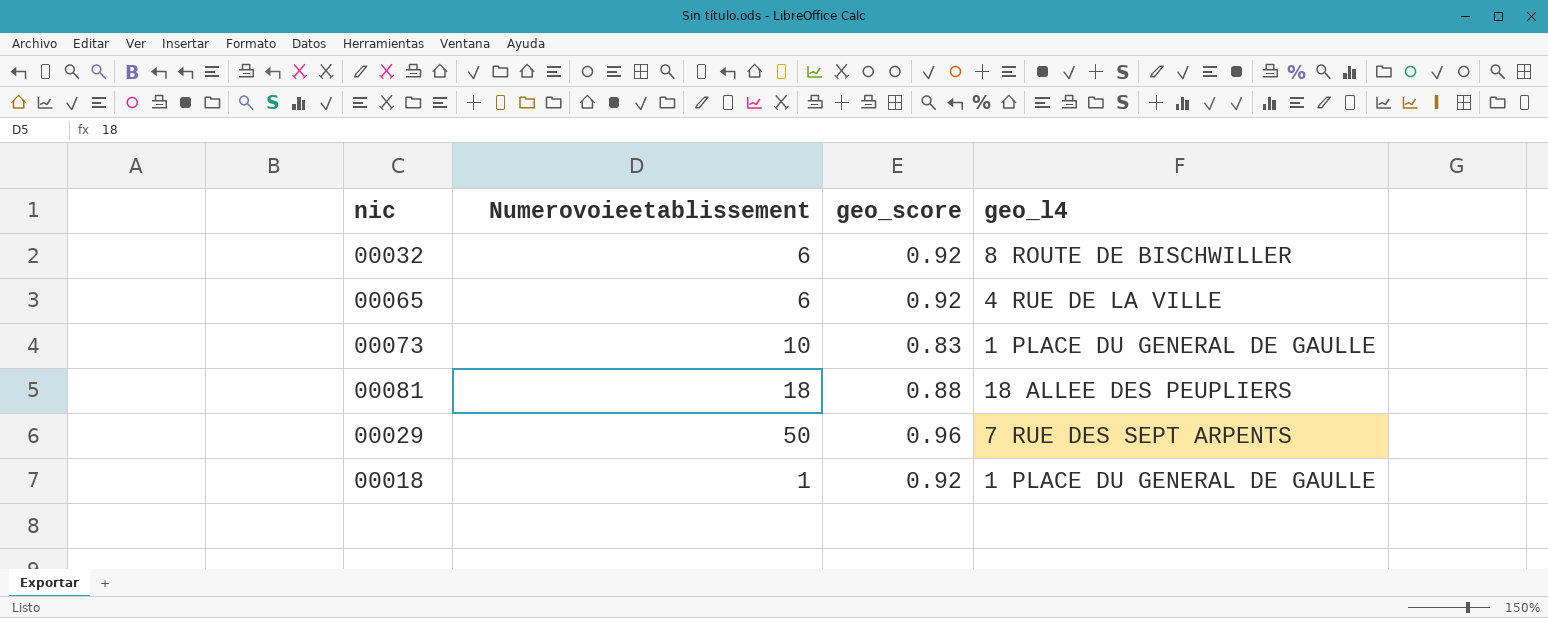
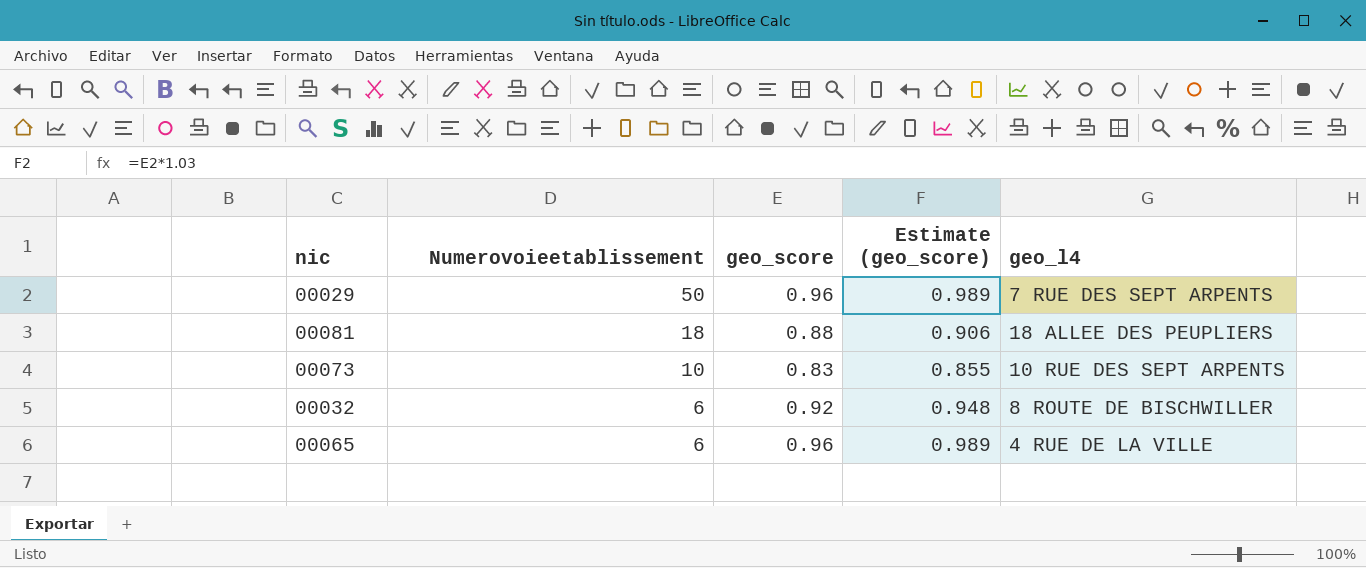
row order: none -> Numerovoieetablissement descending
column Estimate (geo_score) | formula: none -> [geo_score] * 1.03
row 00018: 1 | 0.92 | 1 PLACE DU GENERAL DE GAULLE -> none
00073 | geo_l4: 1 PLACE DU GENERAL DE GAULLE -> 10 RUE DES SEPT ARPENTS
00065 | geo_score: 0.92 -> 0.96

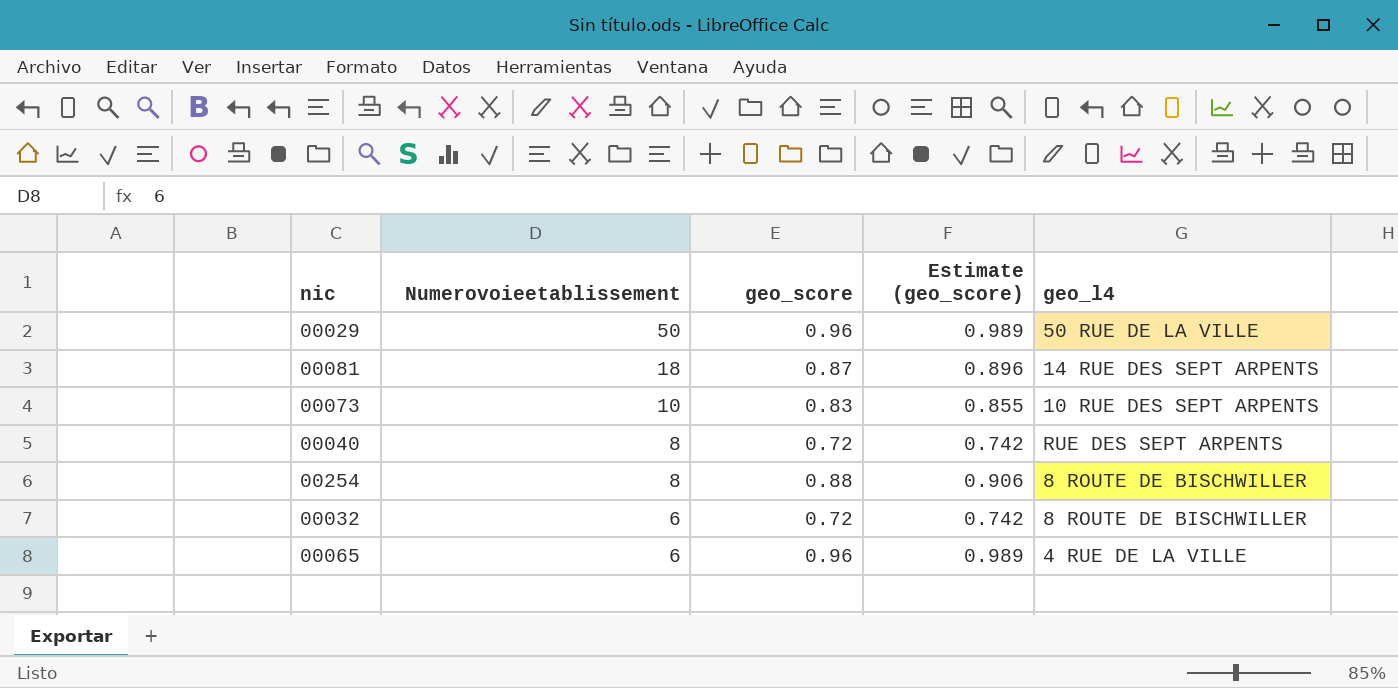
00029 | geo_l4: 7 RUE DES SEPT ARPENTS -> 50 RUE DE LA VILLE
00081 | geo_score: 0.88 -> 0.87
00081 | Estimate (geo_score): 0.906 -> 0.896
00081 | geo_l4: 18 ALLEE DES PEUPLIERS -> 14 RUE DES SEPT ARPENTS
row 00040: none -> 8 | 0.72 | 0.742 | RUE DES SEPT ARPENTS
row 00254: none -> 8 | 0.88 | 0.906 | 8 ROUTE DE BISCHWILLER
00032 | geo_score: 0.92 -> 0.72
00032 | Estimate (geo_score): 0.948 -> 0.742

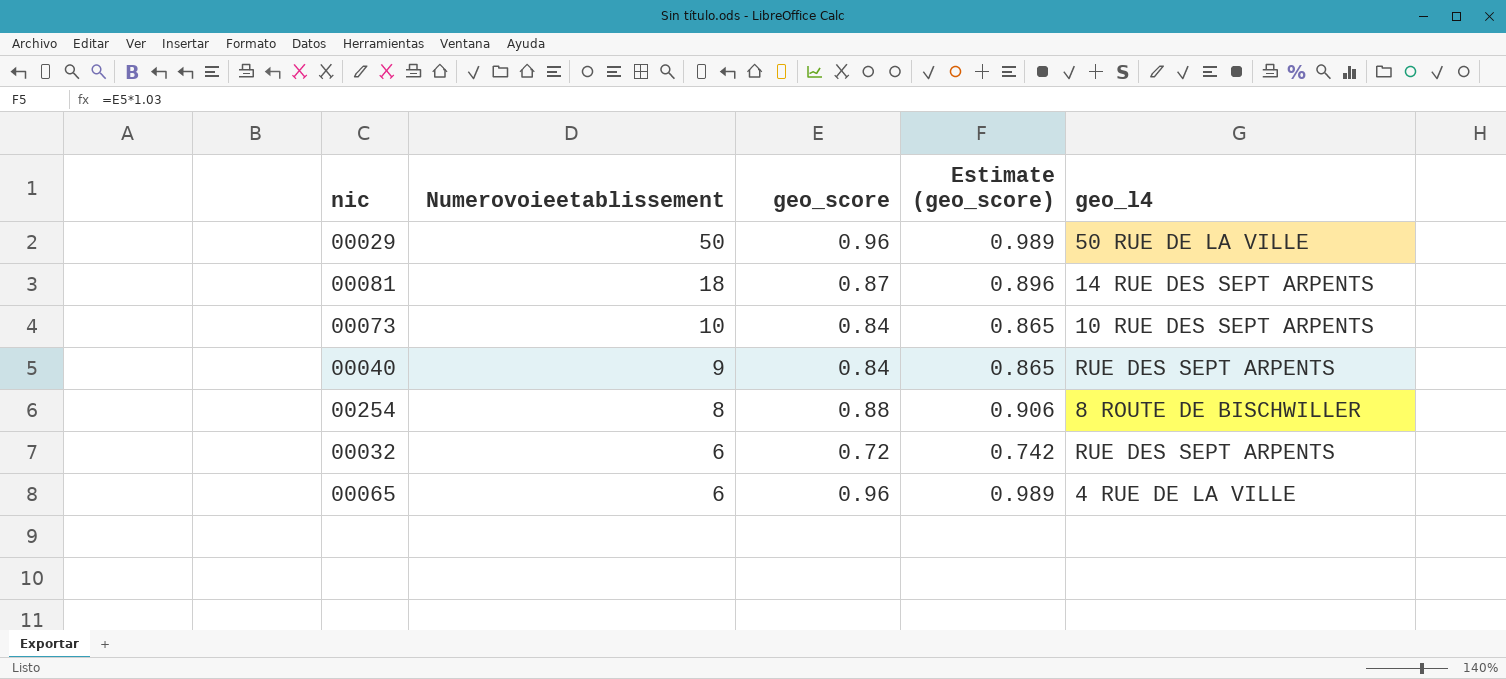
00073 | geo_score: 0.83 -> 0.84
00073 | Estimate (geo_score): 0.855 -> 0.865
00040 | Numerovoieetablissement: 8 -> 9
00040 | geo_score: 0.72 -> 0.84
00040 | Estimate (geo_score): 0.742 -> 0.865
00032 | geo_l4: 8 ROUTE DE BISCHWILLER -> RUE DES SEPT ARPENTS

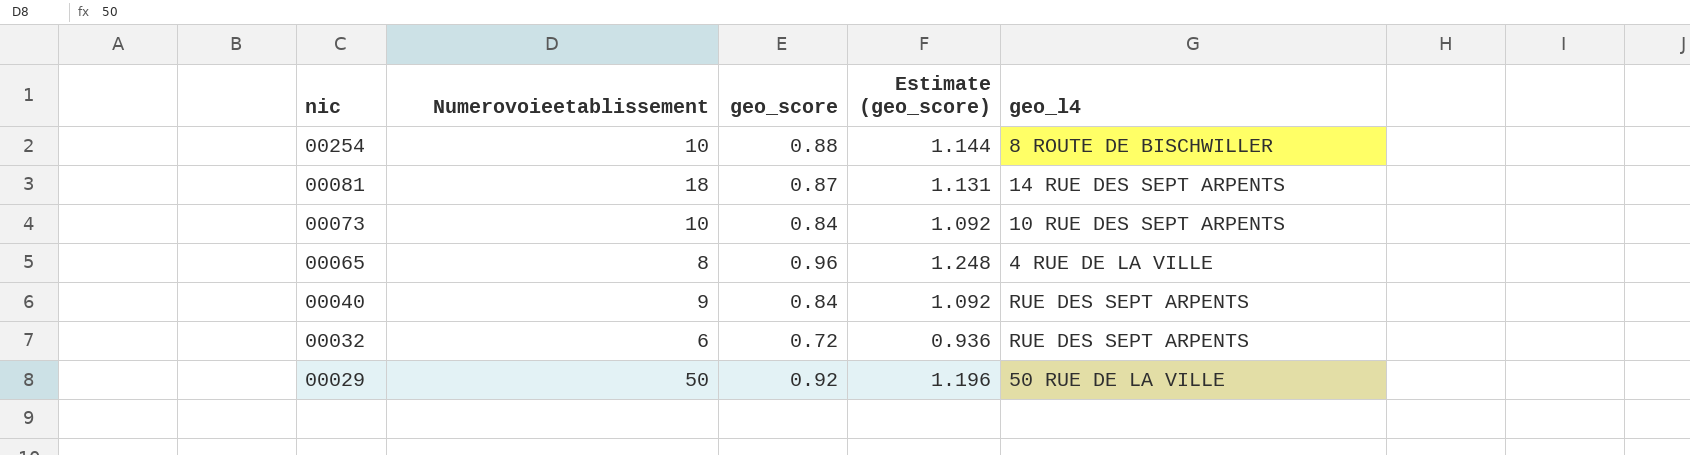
row order: Numerovoieetablissement descending -> nic descending
column Estimate (geo_score) | formula: [geo_score] * 1.03 -> [geo_score] * 1.3
00254 | Numerovoieetablissement: 8 -> 10
00065 | Numerovoieetablissement: 6 -> 8
00029 | geo_score: 0.96 -> 0.92

